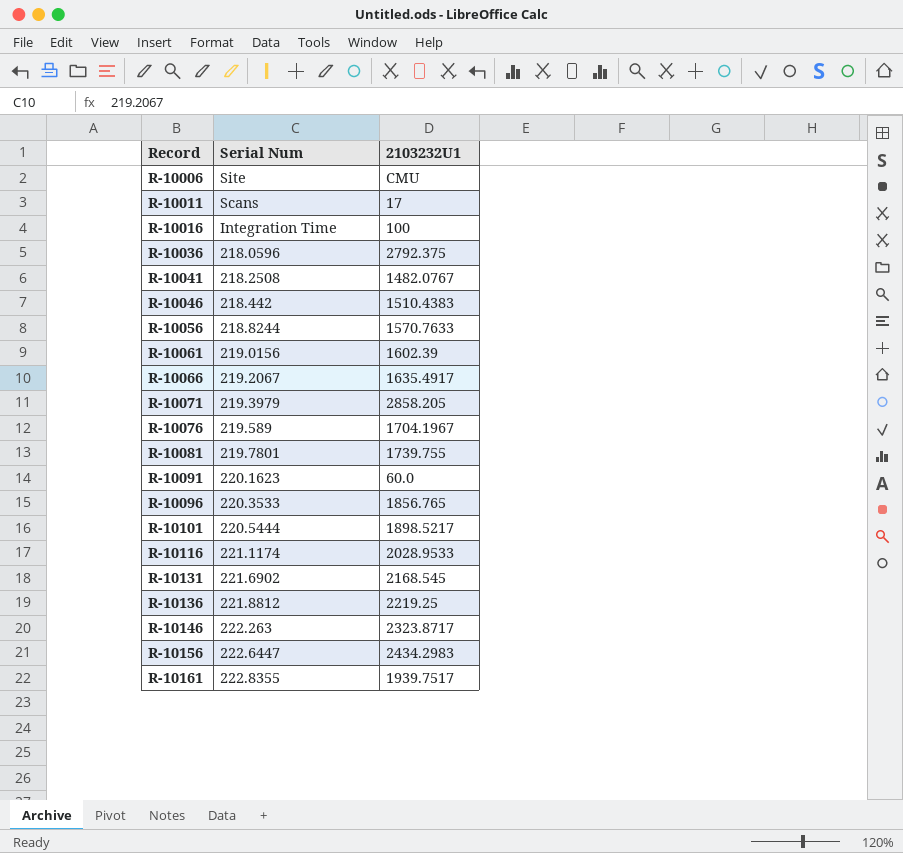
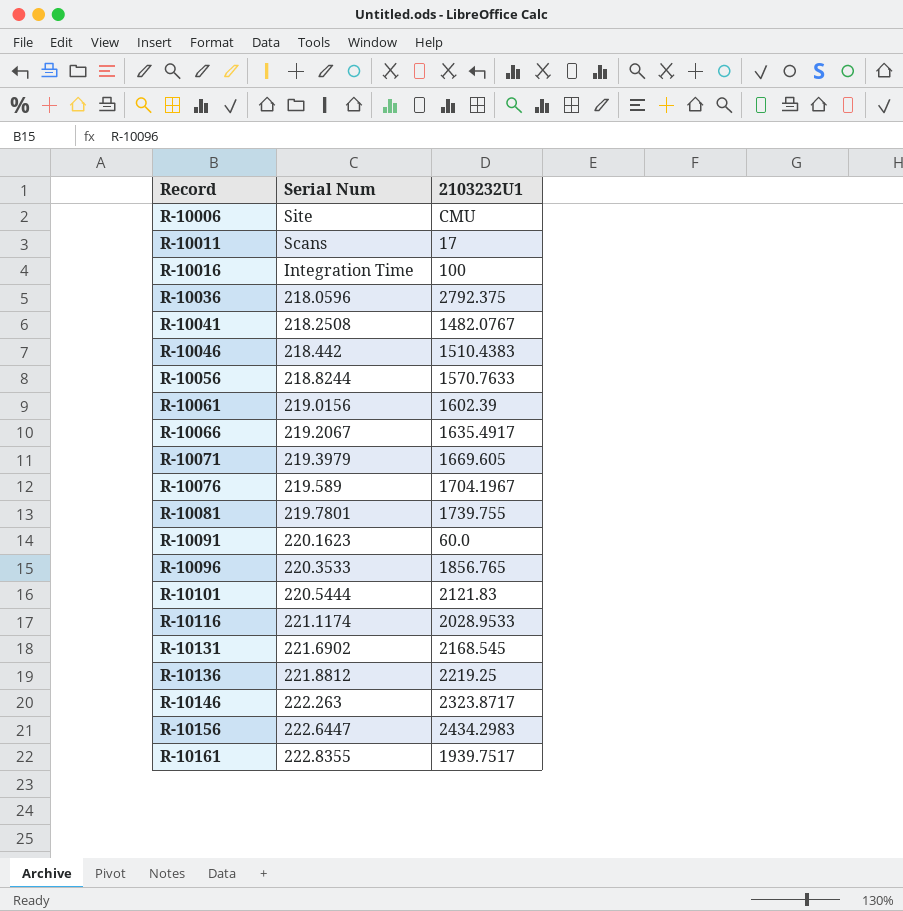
R-10071 | 2103232U1: 2858.205 -> 1669.605
R-10101 | 2103232U1: 1898.5217 -> 2121.83

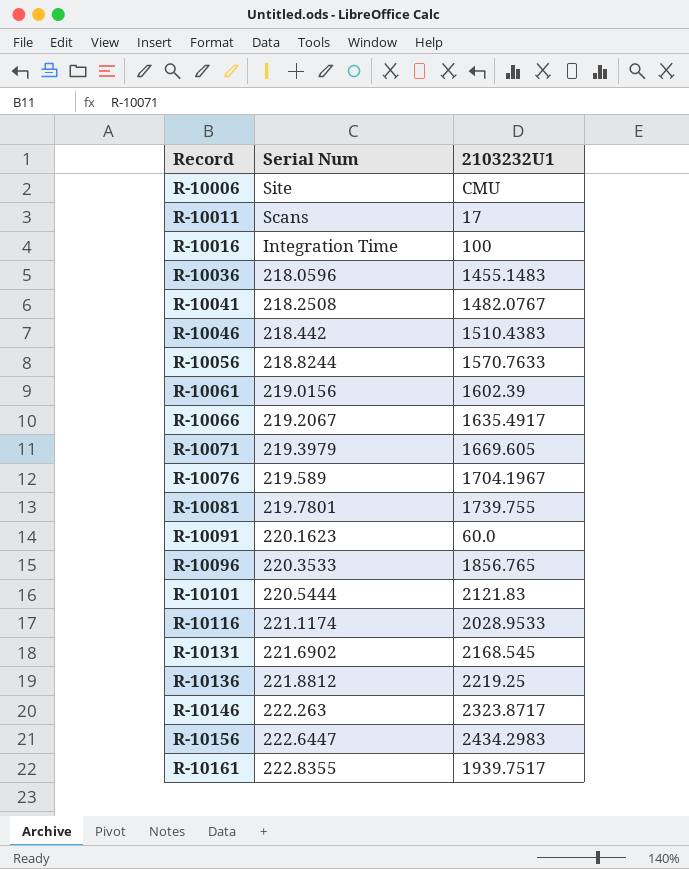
R-10036 | 2103232U1: 2792.375 -> 1455.1483

